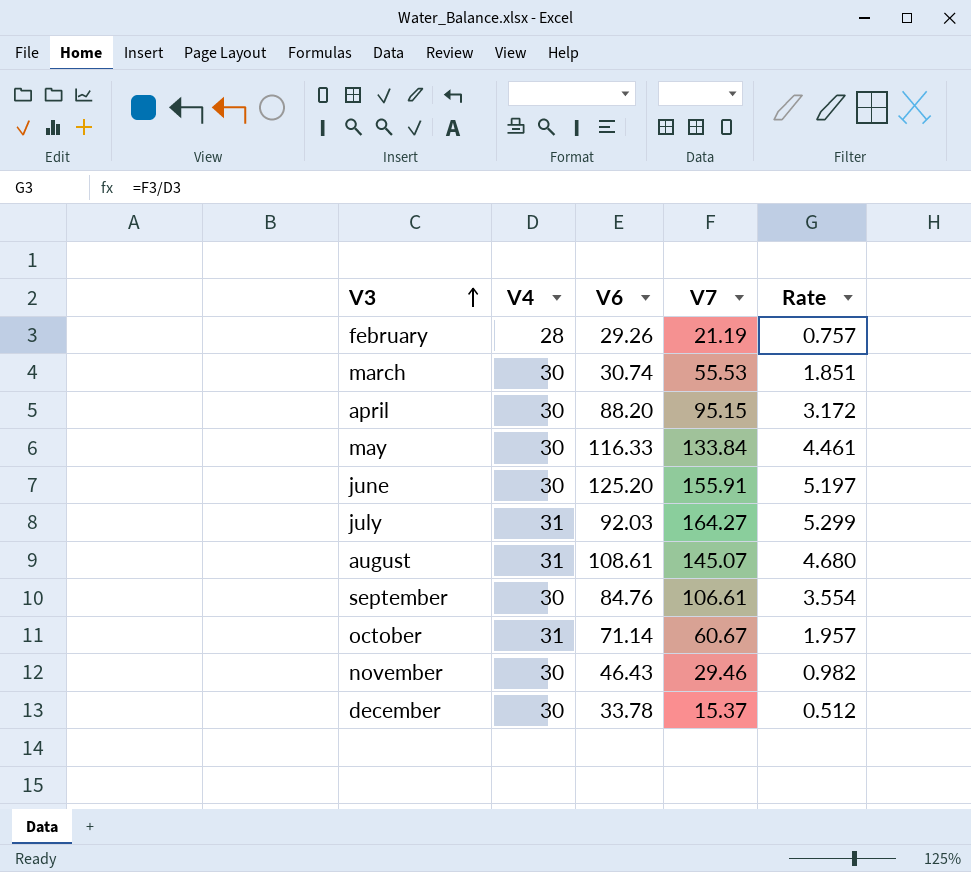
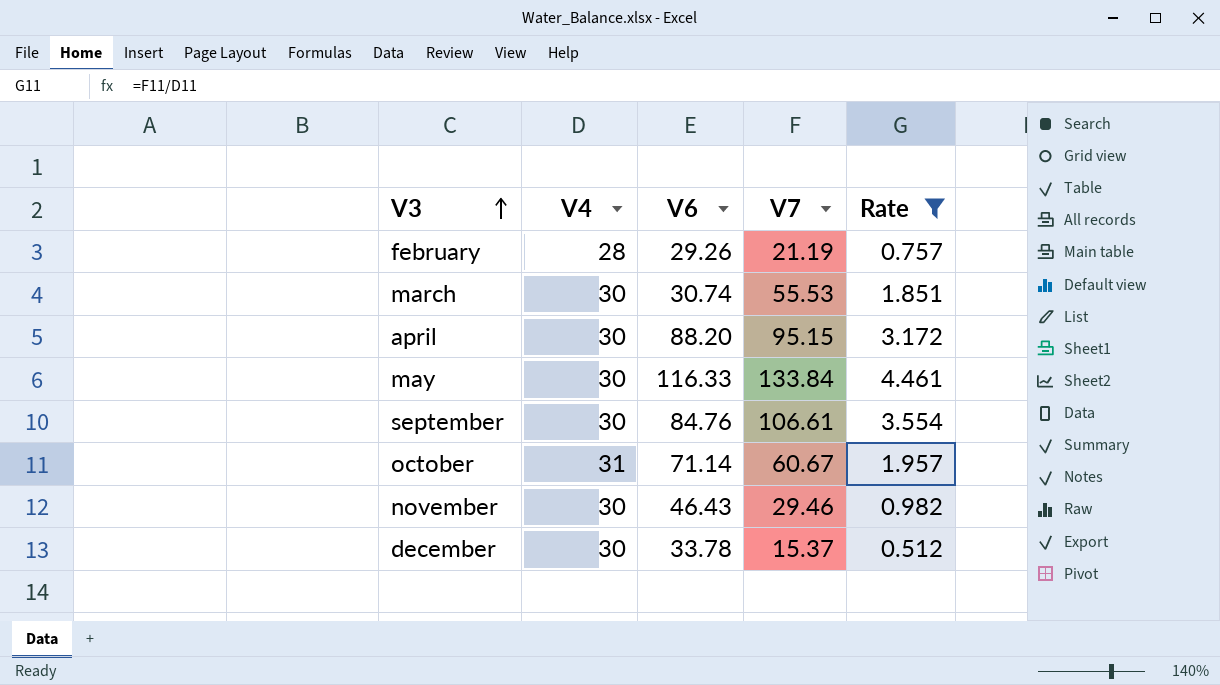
filter: none -> Rate <= 4.461

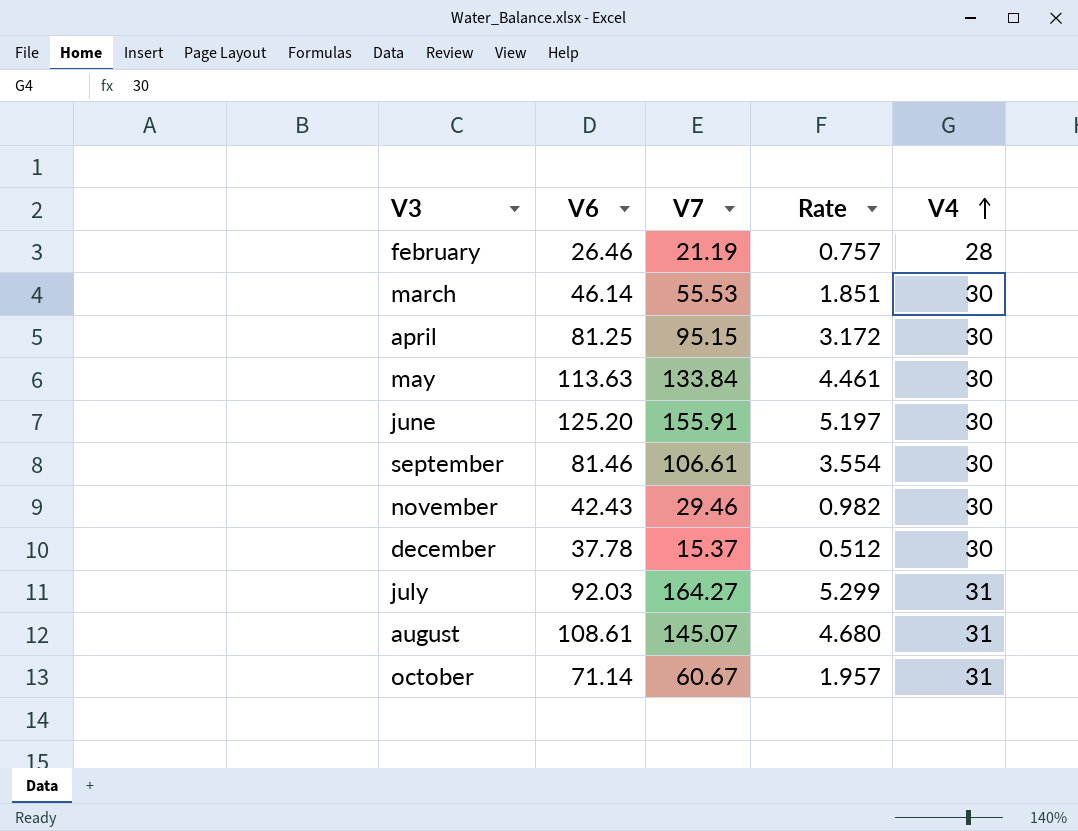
filter: Rate <= 4.461 -> none
row order: V3 ascending -> V4 ascending
column V4 | position: 2 -> 5
february | V6: 29.26 -> 26.46
march | V6: 30.74 -> 46.14
april | V6: 88.20 -> 81.25
may | V6: 116.33 -> 113.63
september | V6: 84.76 -> 81.46
november | V6: 46.43 -> 42.43
december | V6: 33.78 -> 37.78

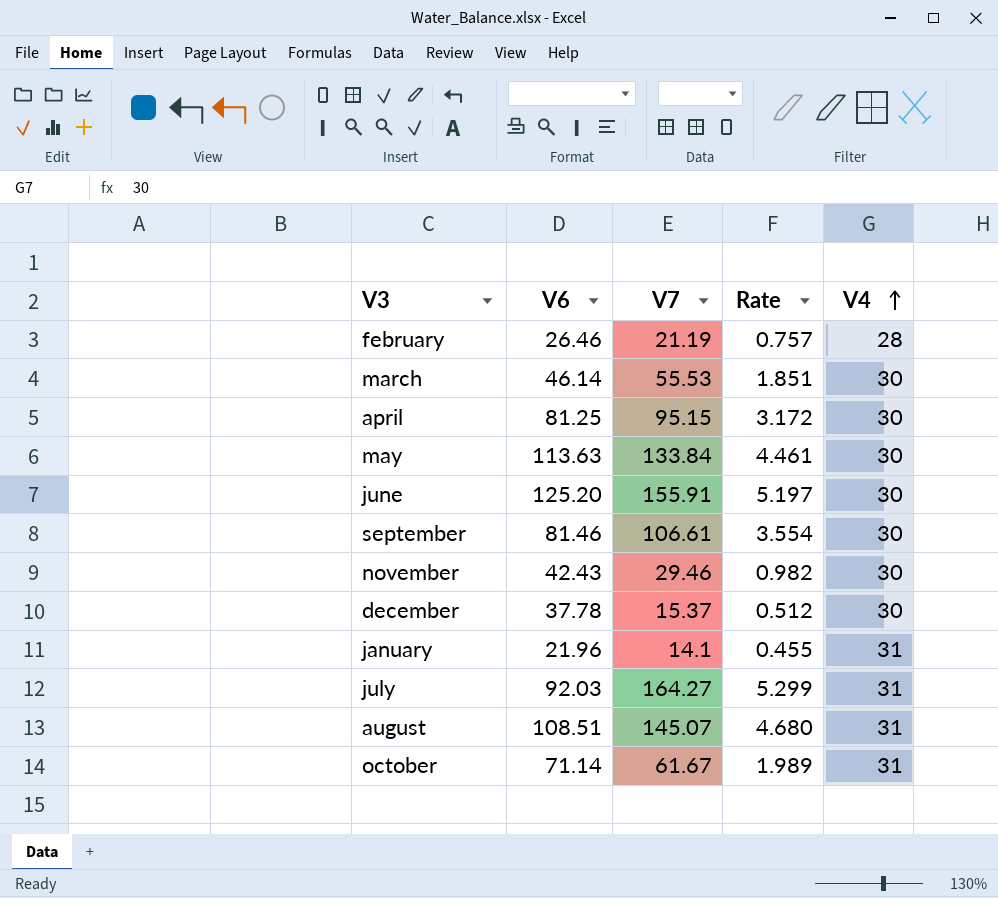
row january: none -> 21.96 | 14.1 | 0.455 | 31
august | V6: 108.61 -> 108.51
october | V7: 60.67 -> 61.67
october | Rate: 1.957 -> 1.989

